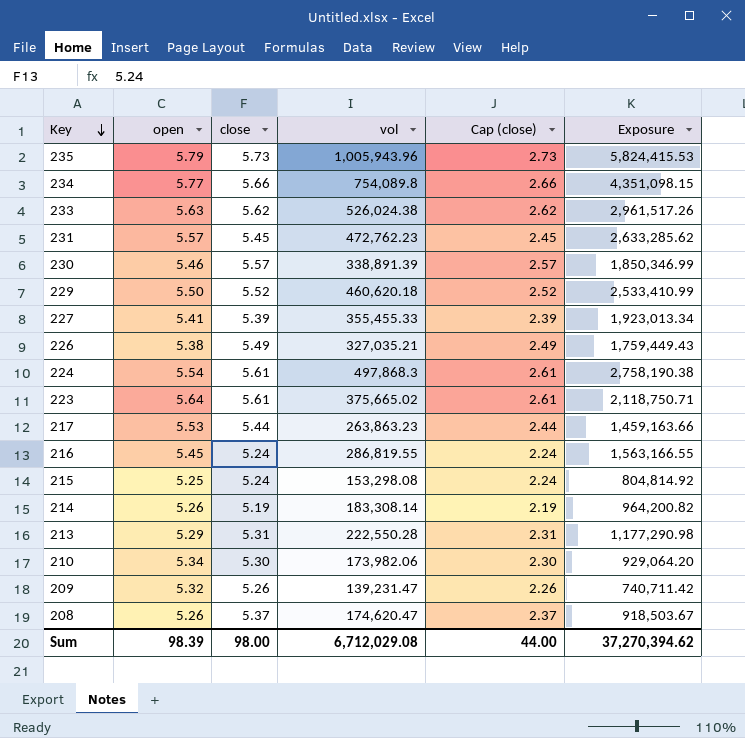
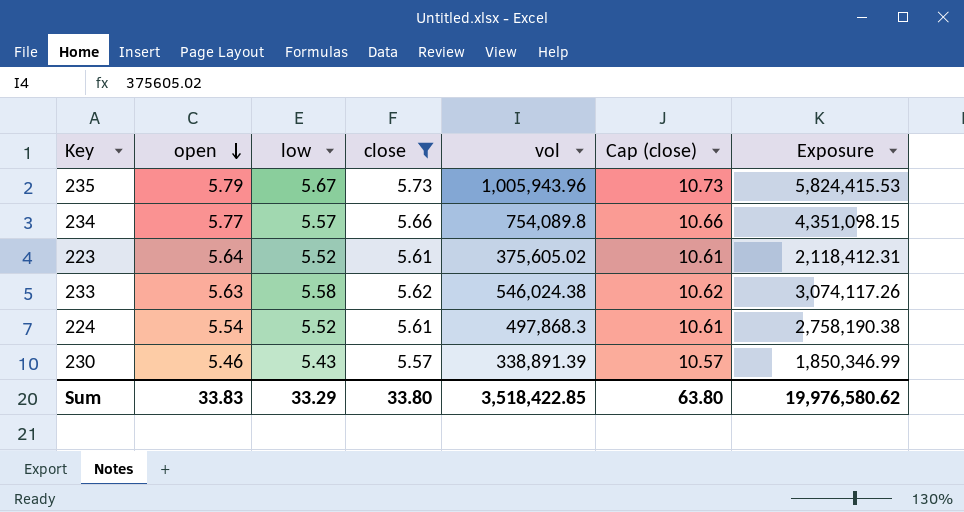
filter: none -> close >= 5.57
row order: Key descending -> open descending
column low | position: none -> 3
column Cap (close) | formula: [close] - 3 -> [close] + 5
223 | vol: 375,665.02 -> 375,605.02
223 | Exposure: 2,118,750.71 -> 2,118,412.31
233 | vol: 526,024.38 -> 546,024.38
233 | Exposure: 2,961,517.26 -> 3,074,117.26
Sum | open: 98.39 -> 33.83
Sum | close: 98.00 -> 33.80
Sum | vol: 6,712,029.08 -> 3,518,422.85
Sum | Cap (close): 44.00 -> 63.80
Sum | Exposure: 37,270,394.62 -> 19,976,580.62

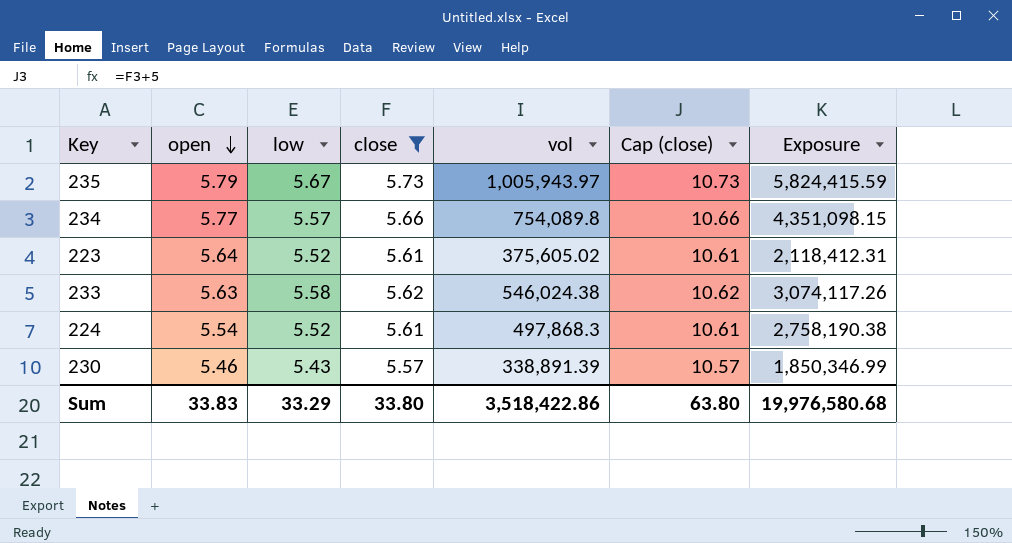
235 | vol: 1,005,943.96 -> 1,005,943.97
235 | Exposure: 5,824,415.53 -> 5,824,415.59
Sum | vol: 3,518,422.85 -> 3,518,422.86
Sum | Exposure: 19,976,580.62 -> 19,976,580.68

